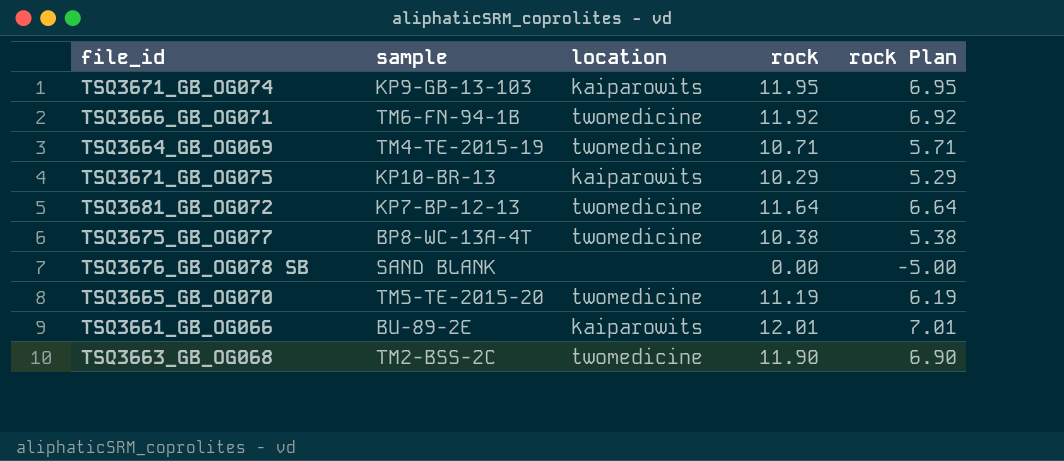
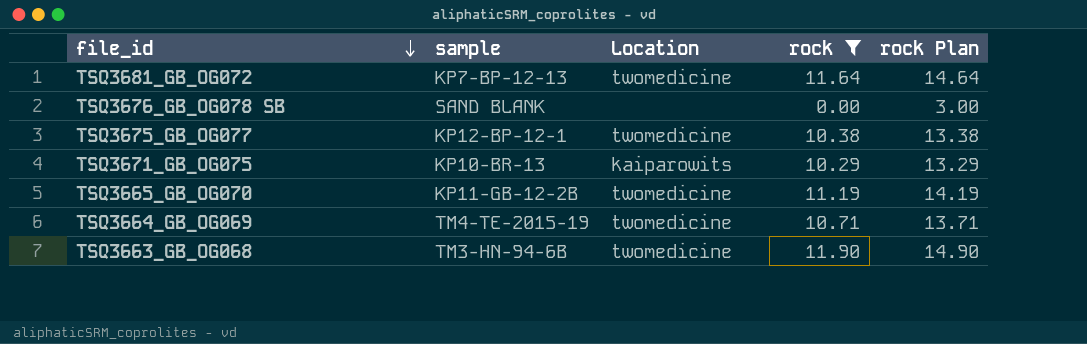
filter: none -> rock <= 11.90
row order: none -> file_id descending
column name: location -> Location
column rock Plan | formula: [rock] - 5 -> [rock] + 3
TSQ3675_GB_OG077 | sample: BP8-WC-13A-4T -> KP12-BP-12-1
TSQ3665_GB_OG070 | sample: TM5-TE-2015-20 -> KP11-GB-12-2B
TSQ3663_GB_OG068 | sample: TM2-BSS-2C -> TM3-HN-94-6B

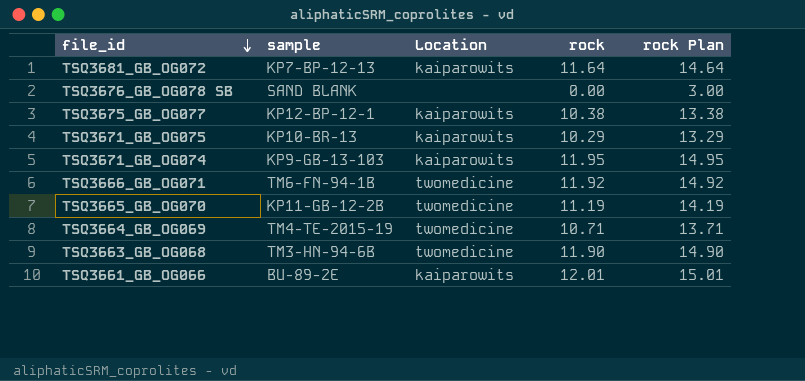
filter: rock <= 11.90 -> none
TSQ3681_GB_OG072 | Location: twomedicine -> kaiparowits
TSQ3675_GB_OG077 | Location: twomedicine -> kaiparowits

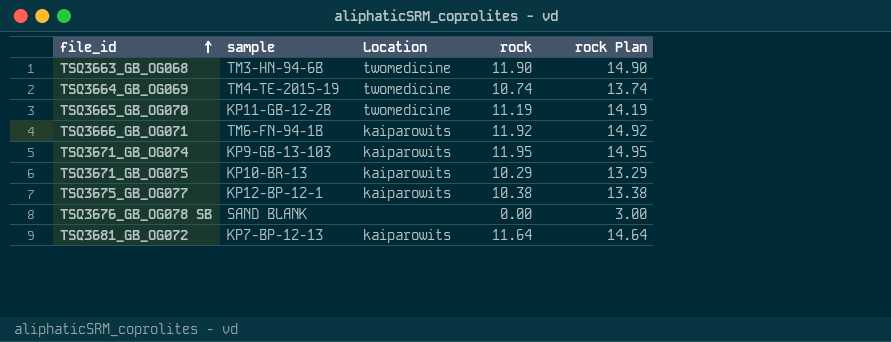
row order: file_id descending -> file_id ascending
row TSQ3661_GB_OG066: BU-89-2E | kaiparowits | 12.01 | 15.01 -> none
TSQ3664_GB_OG069 | rock: 10.71 -> 10.74
TSQ3664_GB_OG069 | rock Plan: 13.71 -> 13.74
TSQ3666_GB_OG071 | Location: twomedicine -> kaiparowits

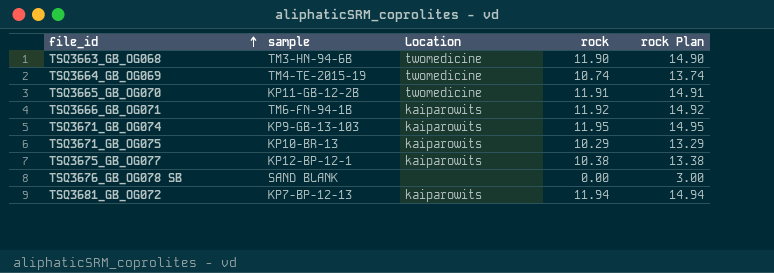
TSQ3665_GB_OG070 | rock: 11.19 -> 11.91
TSQ3665_GB_OG070 | rock Plan: 14.19 -> 14.91
TSQ3681_GB_OG072 | rock: 11.64 -> 11.94
TSQ3681_GB_OG072 | rock Plan: 14.64 -> 14.94

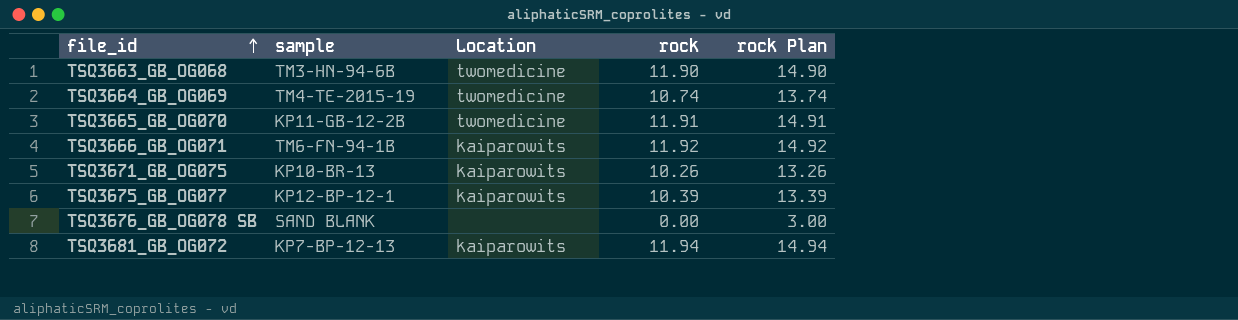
row TSQ3671_GB_OG074: KP9-GB-13-103 | kaiparowits | 11.95 | 14.95 -> none
TSQ3671_GB_OG075 | rock: 10.29 -> 10.26
TSQ3671_GB_OG075 | rock Plan: 13.29 -> 13.26
TSQ3675_GB_OG077 | rock: 10.38 -> 10.39
TSQ3675_GB_OG077 | rock Plan: 13.38 -> 13.39

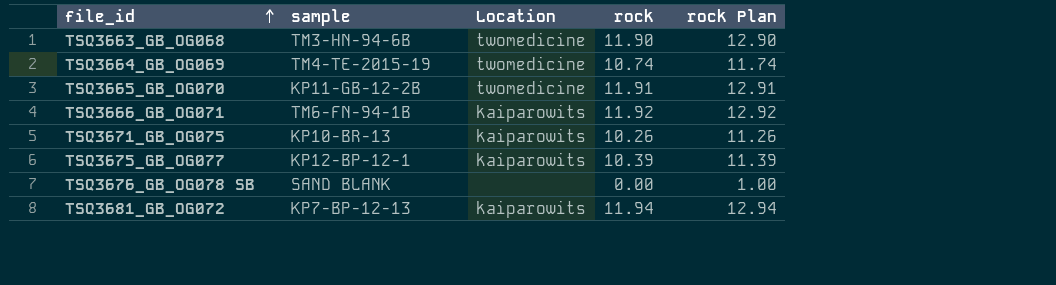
column rock Plan | formula: [rock] + 3 -> [rock] + 1

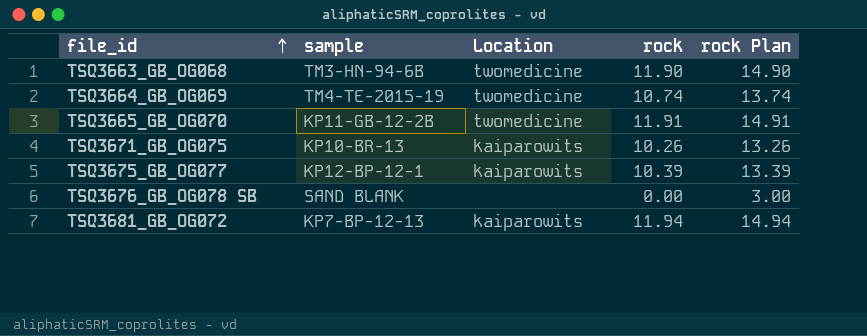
column rock Plan | formula: [rock] + 1 -> [rock] + 3
row TSQ3666_GB_OG071: TM6-FN-94-1B | kaiparowits | 11.92 | 12.92 -> none

